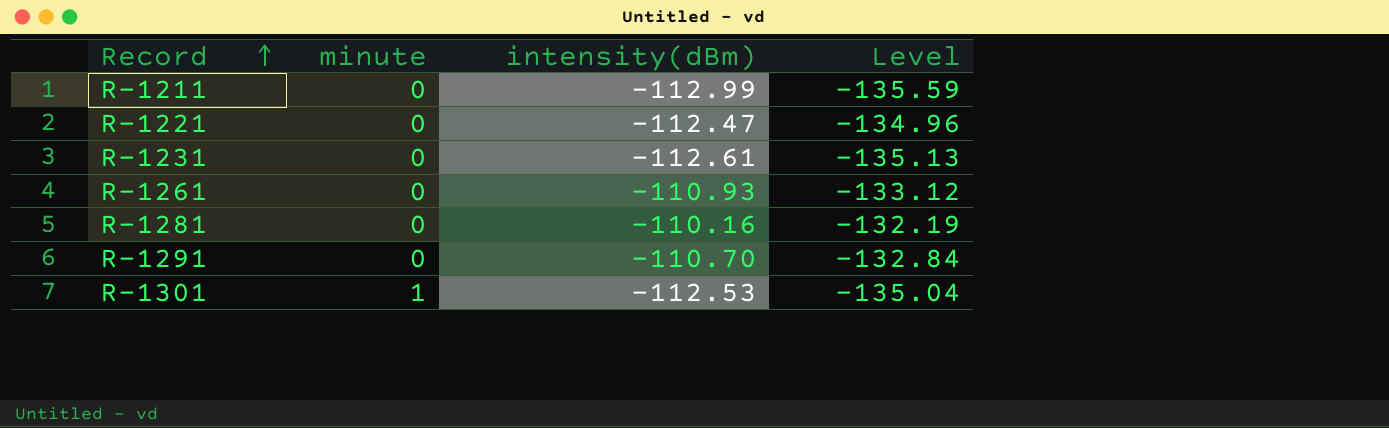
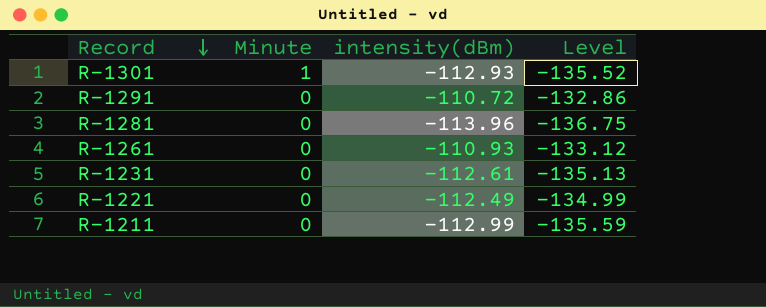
row order: Record ascending -> Record descending
column name: minute -> Minute
R-1301 | intensity(dBm): -112.53 -> -112.93
R-1301 | Level: -135.04 -> -135.52
R-1291 | intensity(dBm): -110.70 -> -110.72
R-1291 | Level: -132.84 -> -132.86
R-1281 | intensity(dBm): -110.16 -> -113.96
R-1281 | Level: -132.19 -> -136.75
R-1221 | intensity(dBm): -112.47 -> -112.49
R-1221 | Level: -134.96 -> -134.99

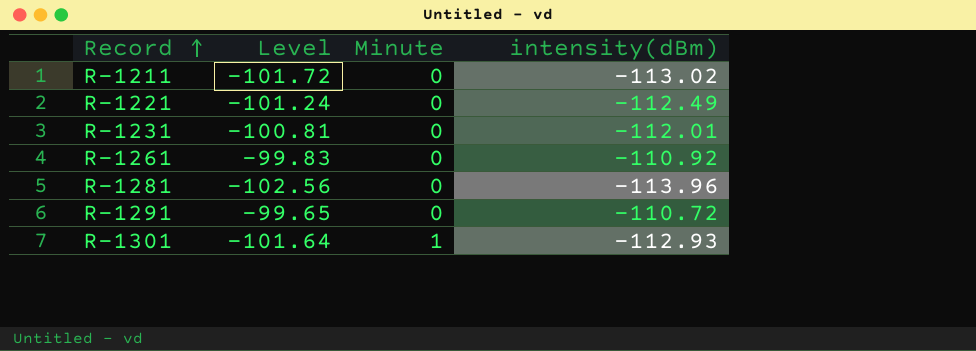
row order: Record descending -> Record ascending
column Level | formula: [intensity(dBm)] * 1.2 -> [intensity(dBm)] * 0.9
column Level | position: 4 -> 2
R-1211 | intensity(dBm): -112.99 -> -113.02
R-1231 | intensity(dBm): -112.61 -> -112.01
R-1261 | intensity(dBm): -110.93 -> -110.92

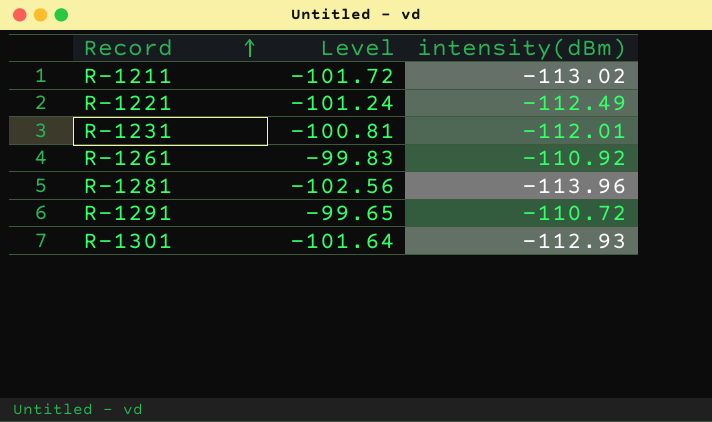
column Minute | position: 3 -> none

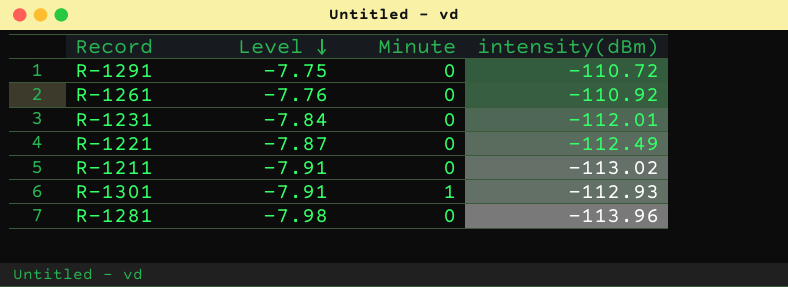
row order: Record ascending -> Level descending
column Level | formula: [intensity(dBm)] * 0.9 -> [intensity(dBm)] * 0.07
column Minute | position: none -> 3

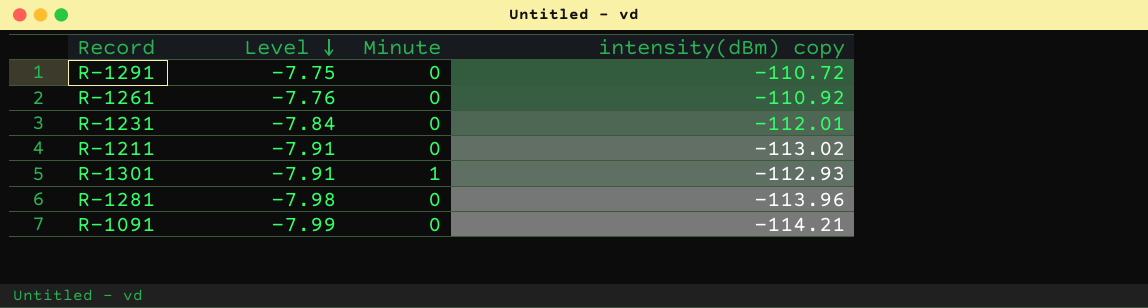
column name: intensity(dBm) -> intensity(dBm) copy
row R-1221: -7.87 | 0 | -112.49 -> none
row R-1091: none -> -7.99 | 0 | -114.21

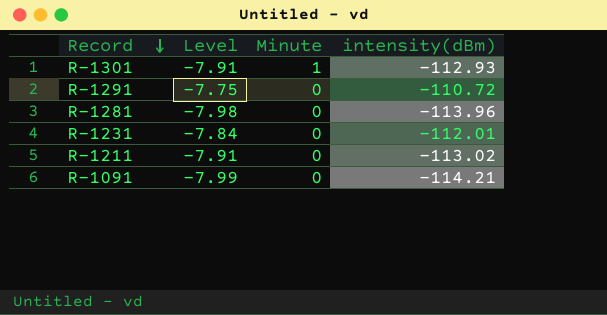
row order: Level descending -> Record descending
column name: intensity(dBm) copy -> intensity(dBm)
row R-1261: -7.76 | 0 | -110.92 -> none

